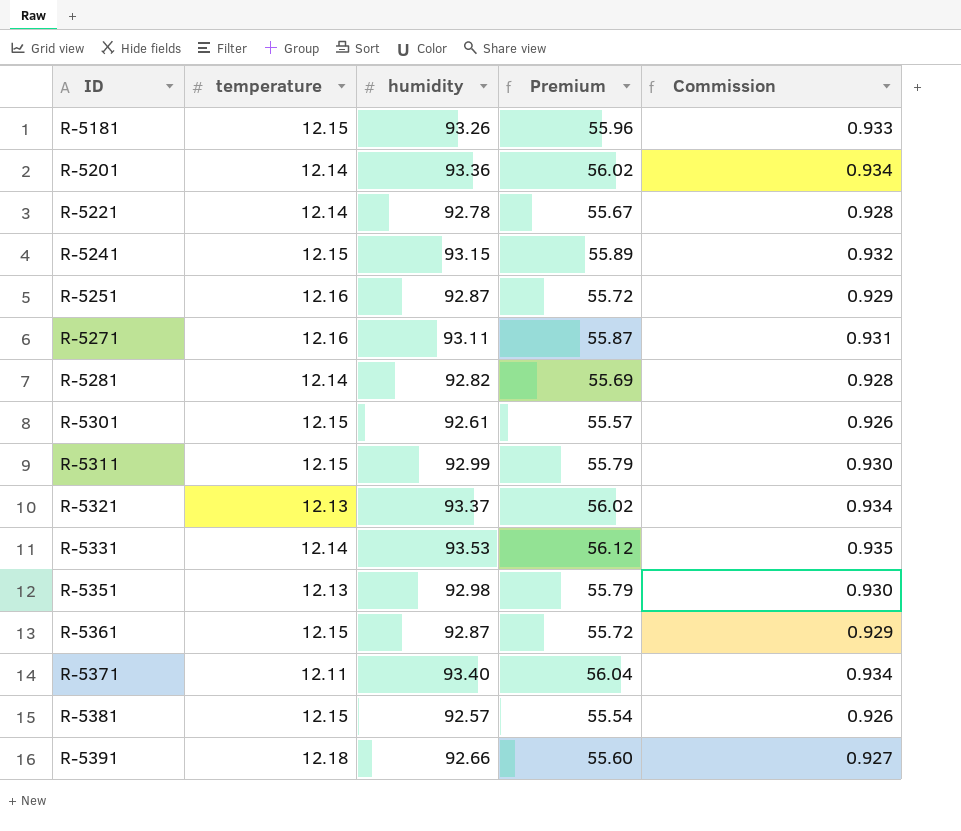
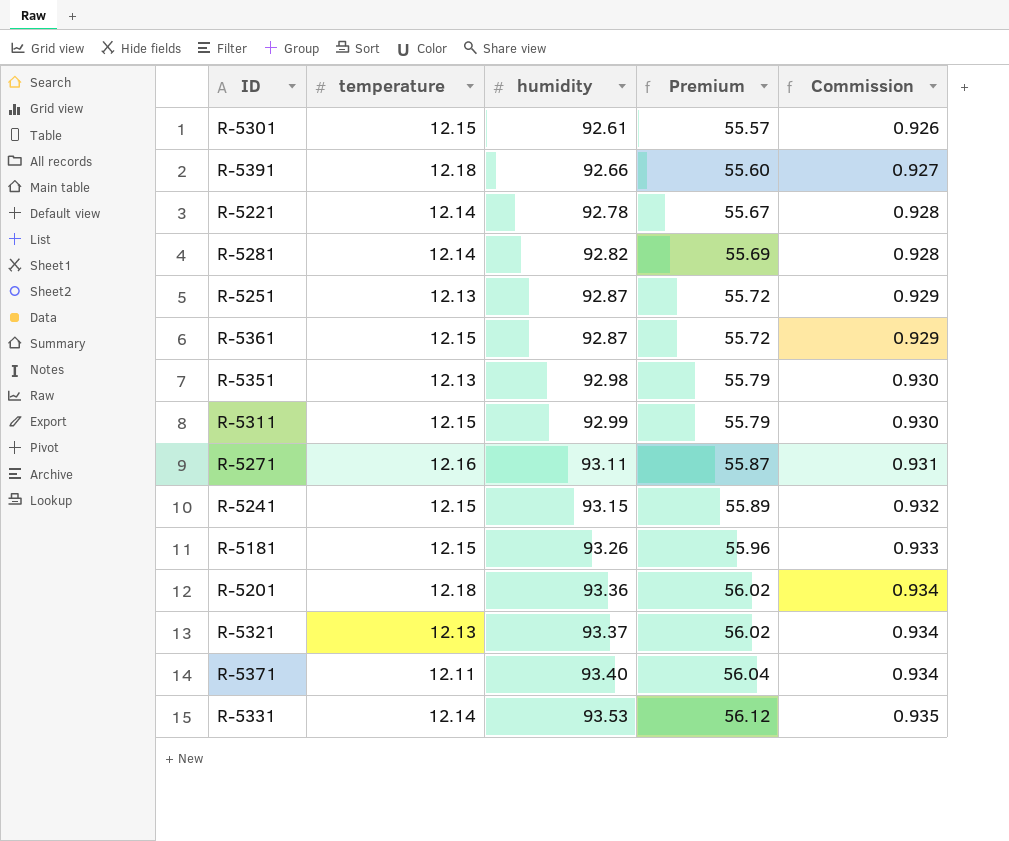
row order: ID ascending -> humidity ascending
row R-5381: 12.15 | 92.57 | 55.54 | 0.926 -> none
R-5251 | temperature: 12.16 -> 12.13
R-5201 | temperature: 12.14 -> 12.18

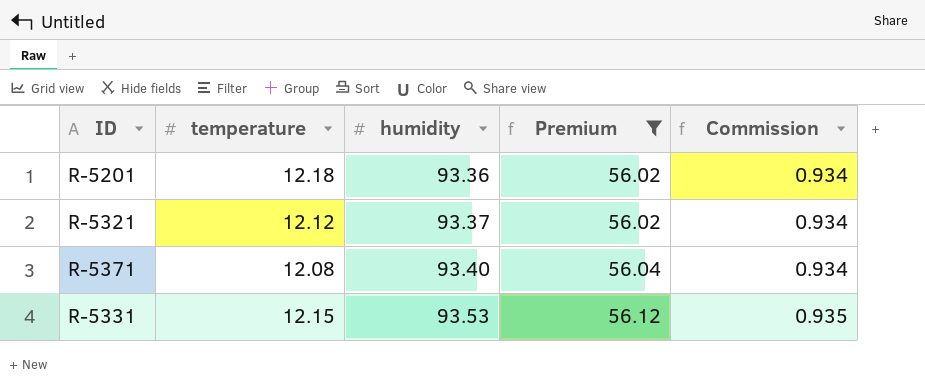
filter: none -> Premium >= 56.02
R-5321 | temperature: 12.13 -> 12.12
R-5371 | temperature: 12.11 -> 12.08
R-5331 | temperature: 12.14 -> 12.15

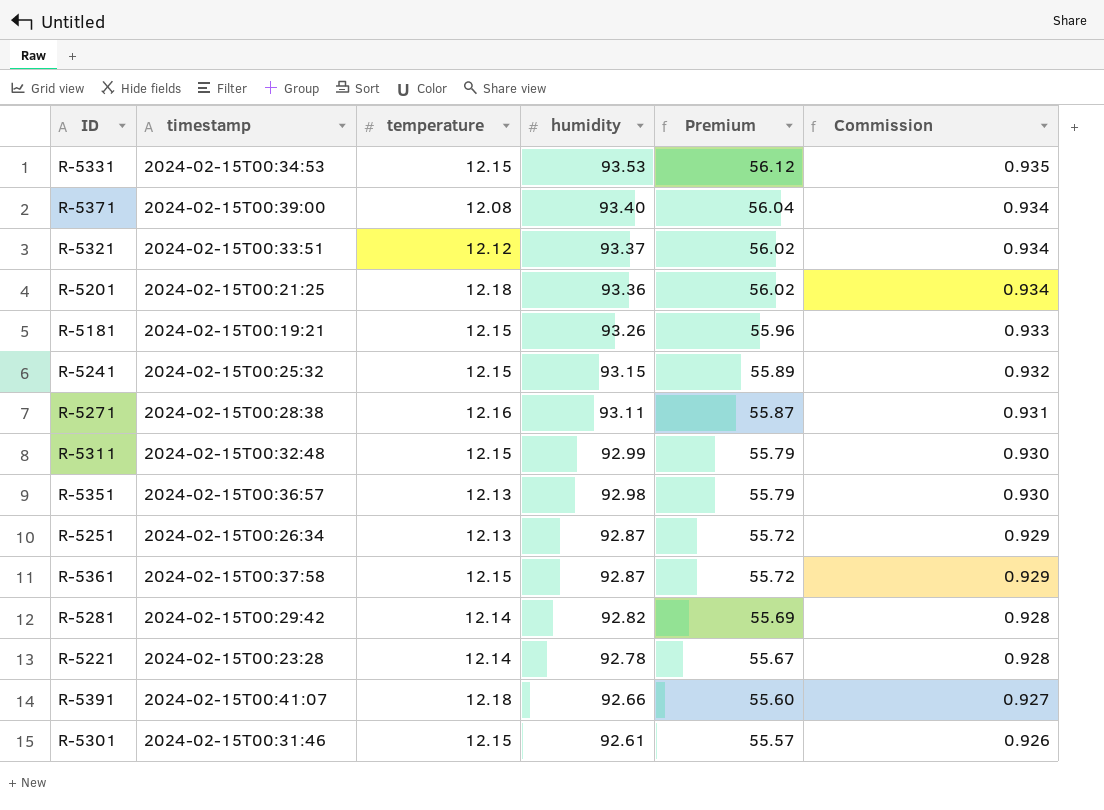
filter: Premium >= 56.02 -> none
row order: humidity ascending -> humidity descending
column timestamp | position: none -> 2

